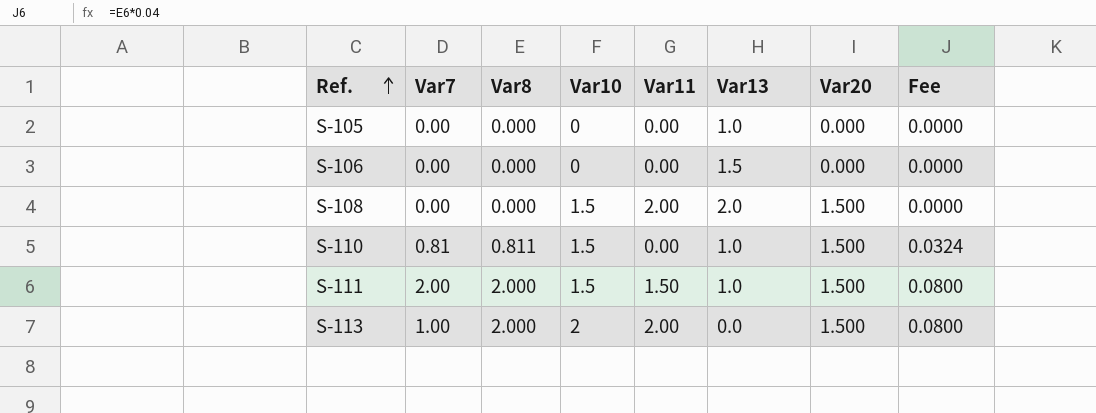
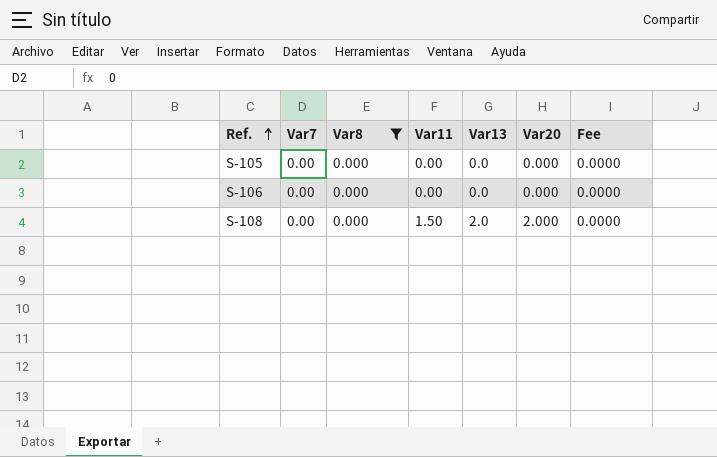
filter: none -> Var8 = 0.000
column Var10 | position: 4 -> none
S-105 | Var13: 1.0 -> 0.0
S-106 | Var13: 1.5 -> 0.0
S-108 | Var11: 2.00 -> 1.50
S-108 | Var20: 1.500 -> 2.000

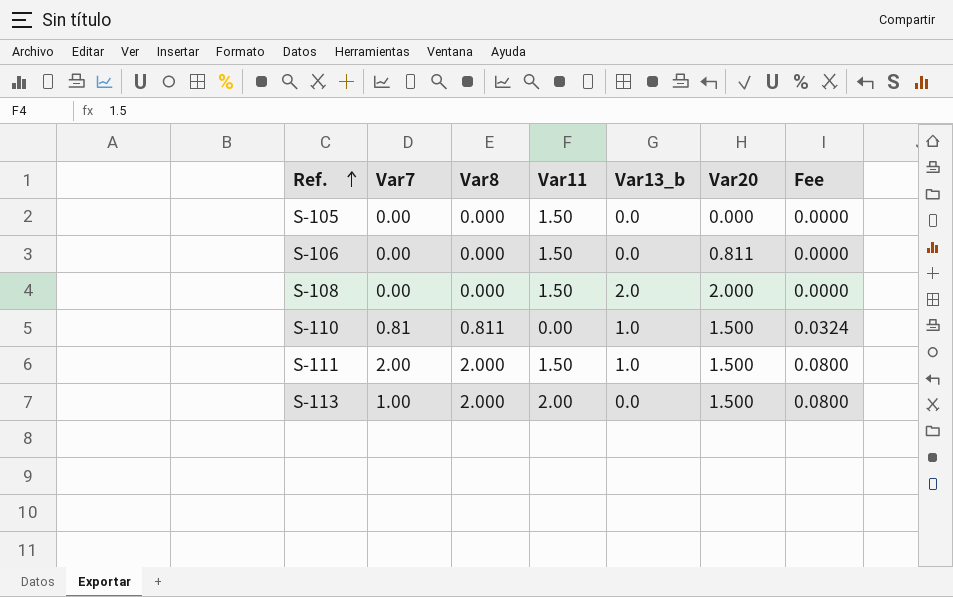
filter: Var8 = 0.000 -> none
column name: Var13 -> Var13_b
S-105 | Var11: 0.00 -> 1.50
S-106 | Var11: 0.00 -> 1.50
S-106 | Var20: 0.000 -> 0.811

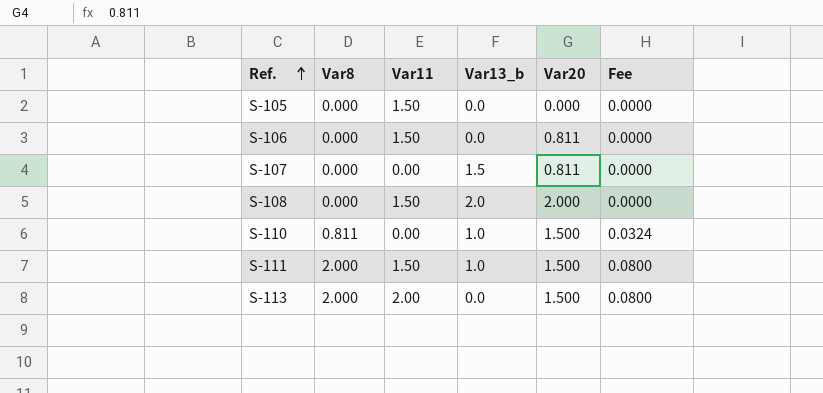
column Var7 | position: 2 -> none
row S-107: none -> 0.000 | 0.00 | 1.5 | 0.811 | 0.0000

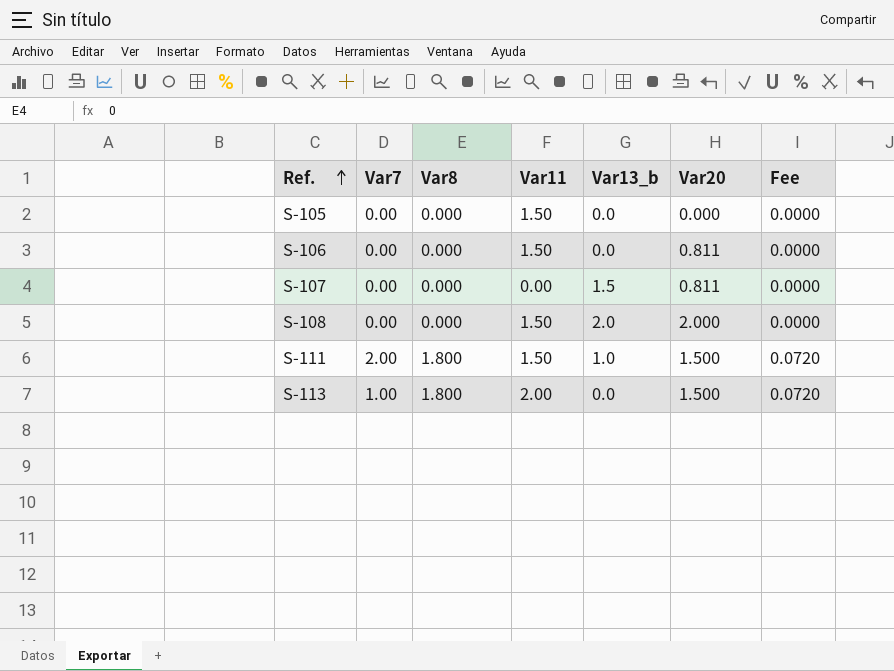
column Var7 | position: none -> 2
row S-110: 0.811 | 0.00 | 1.0 | 1.500 | 0.0324 -> none
S-111 | Var8: 2.000 -> 1.800
S-111 | Fee: 0.0800 -> 0.0720
S-113 | Var8: 2.000 -> 1.800
S-113 | Fee: 0.0800 -> 0.0720

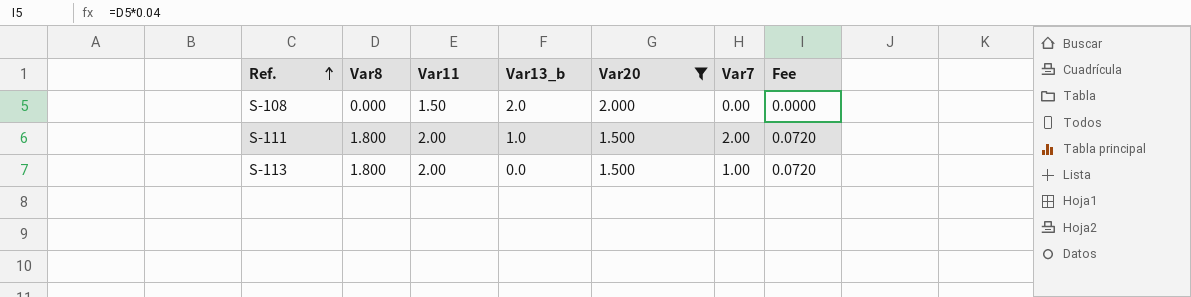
filter: none -> Var20 >= 1.500
column Var7 | position: 2 -> 6
S-111 | Var11: 1.50 -> 2.00

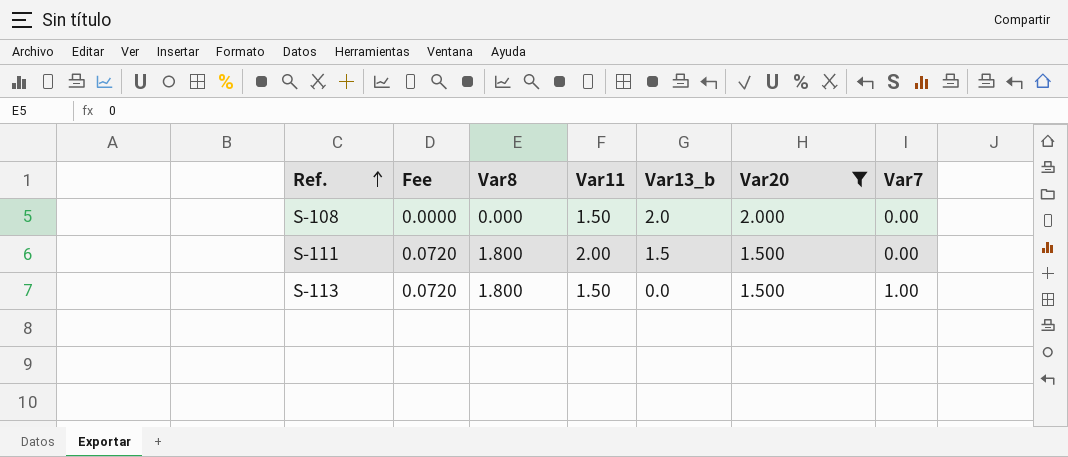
column Fee | position: 7 -> 2
S-111 | Var13_b: 1.0 -> 1.5
S-111 | Var7: 2.00 -> 0.00
S-113 | Var11: 2.00 -> 1.50

